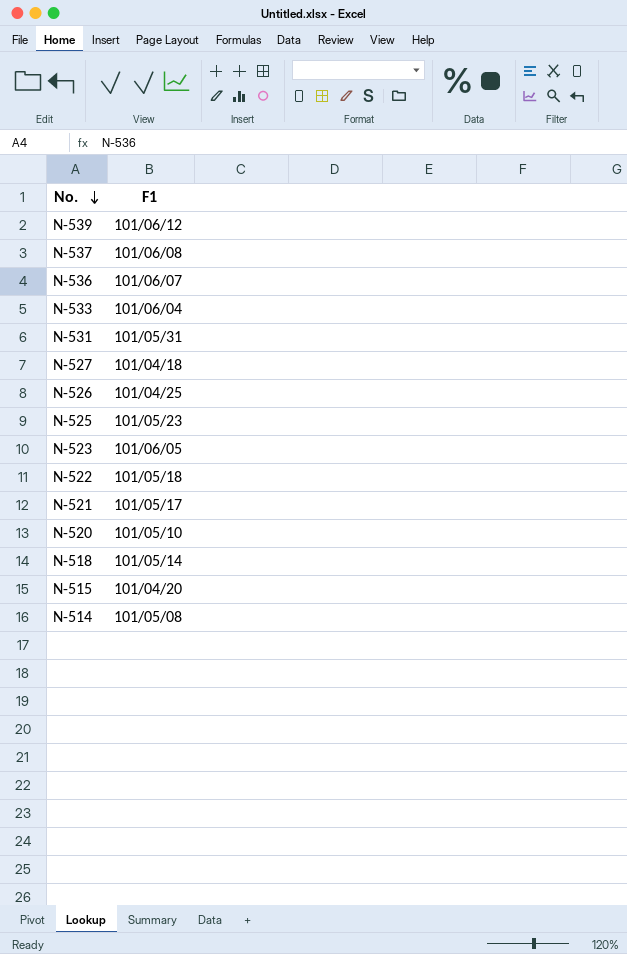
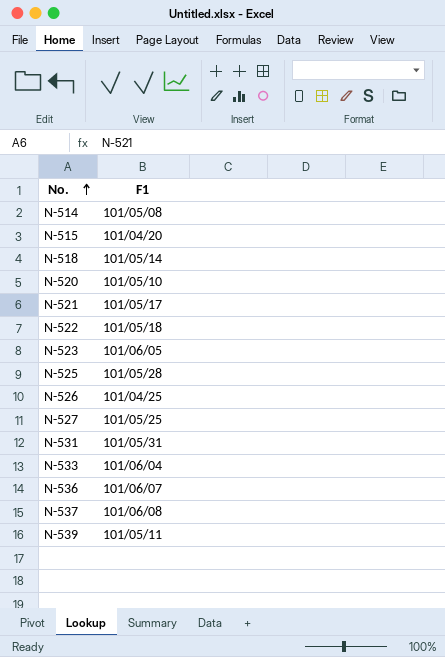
row order: No. descending -> No. ascending
N-525 | F1: 101/05/23 -> 101/05/28
N-527 | F1: 101/04/18 -> 101/05/25
N-539 | F1: 101/06/12 -> 101/05/11

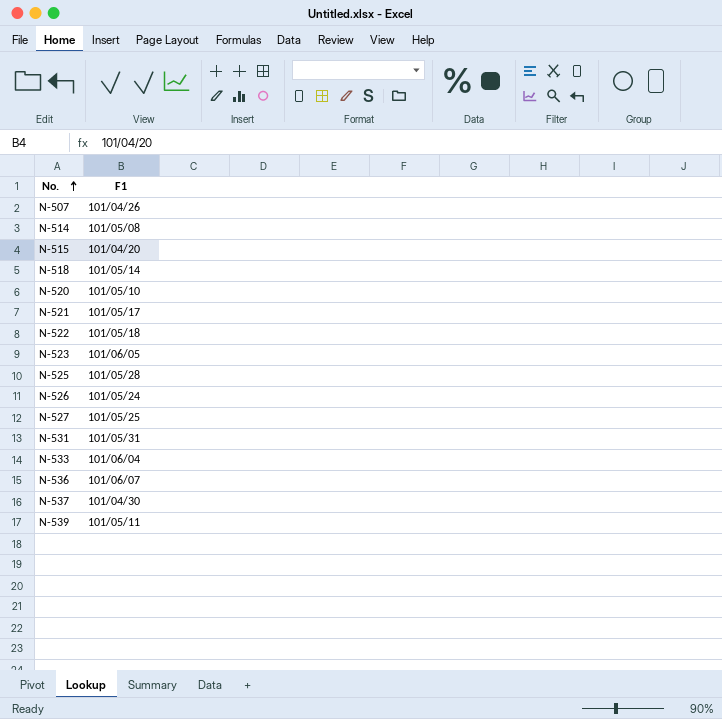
row N-507: none -> 101/04/26
N-526 | F1: 101/04/25 -> 101/05/24
N-537 | F1: 101/06/08 -> 101/04/30

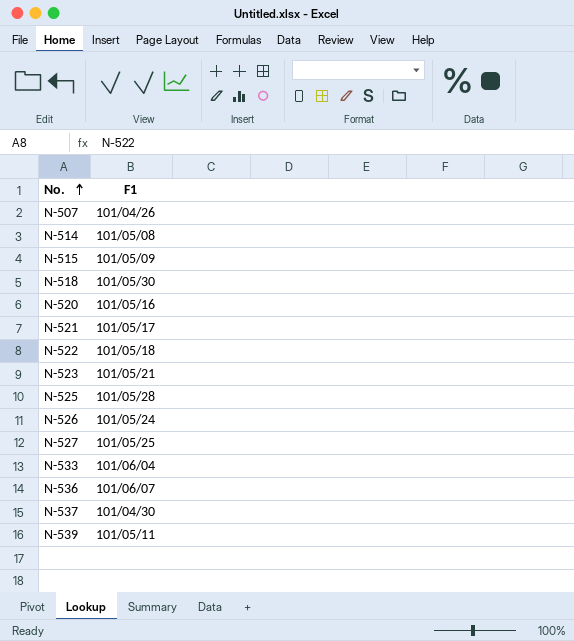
row N-531: 101/05/31 -> none
N-515 | F1: 101/04/20 -> 101/05/09
N-518 | F1: 101/05/14 -> 101/05/30
N-520 | F1: 101/05/10 -> 101/05/16
N-523 | F1: 101/06/05 -> 101/05/21

